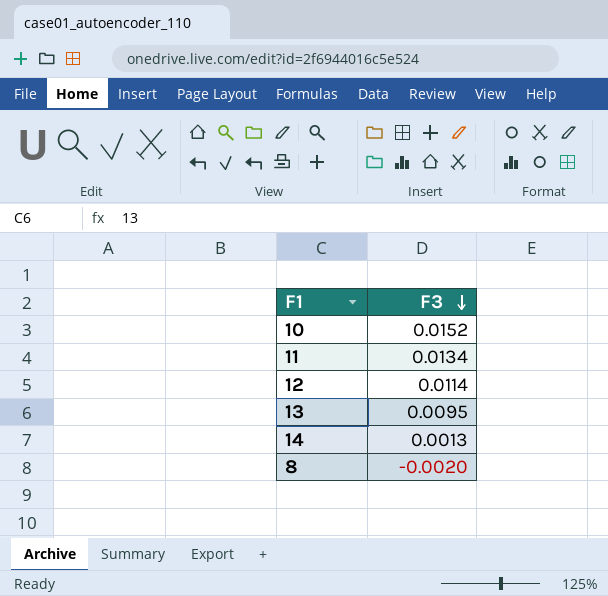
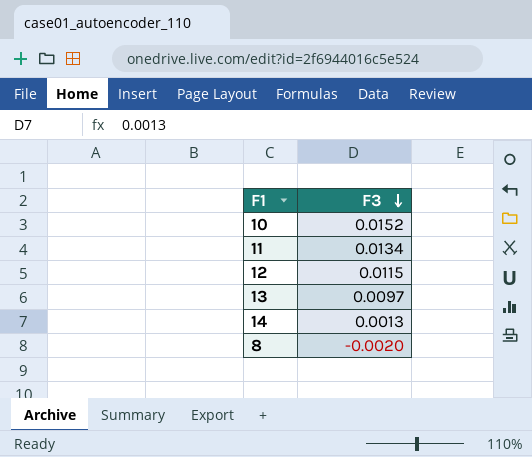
12 | F3: 0.0114 -> 0.0115
13 | F3: 0.0095 -> 0.0097

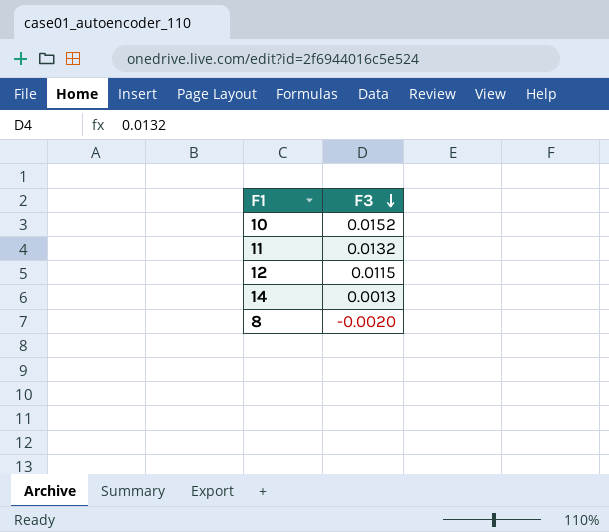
row 13: 0.0097 -> none
11 | F3: 0.0134 -> 0.0132

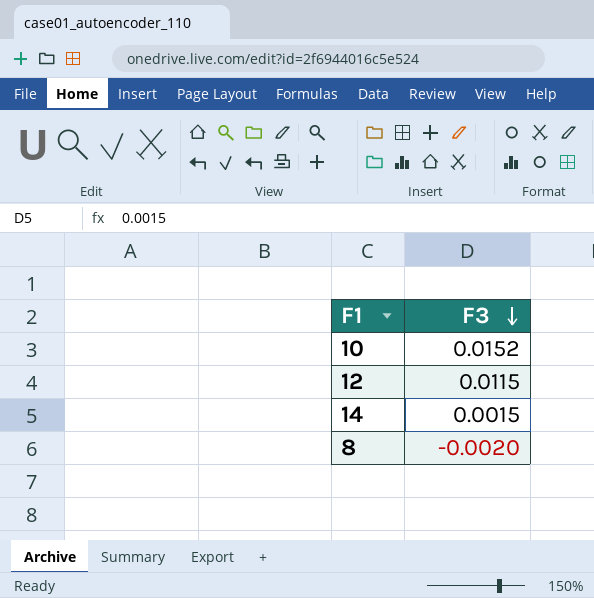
row 11: 0.0132 -> none
14 | F3: 0.0013 -> 0.0015

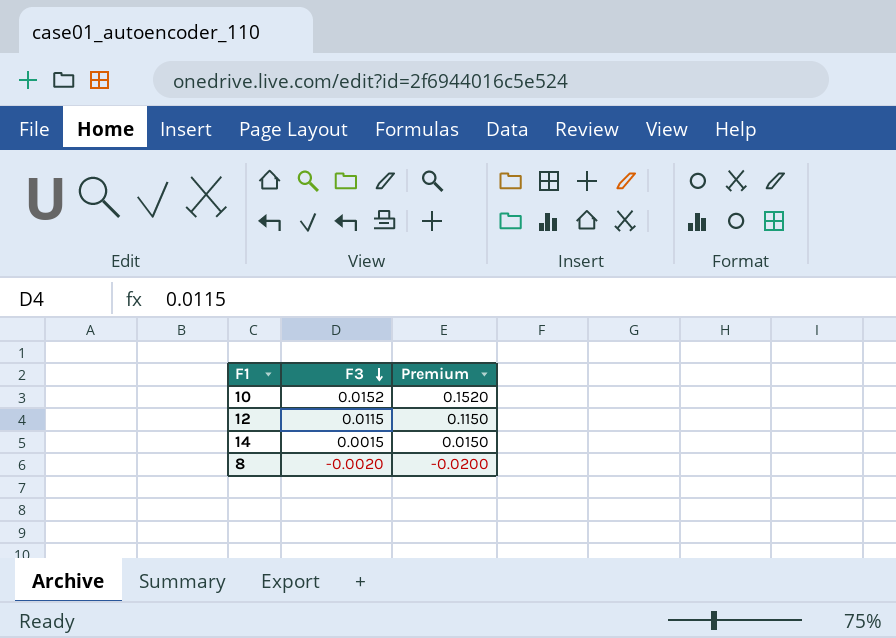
column Premium | formula: none -> [F3] * 10

